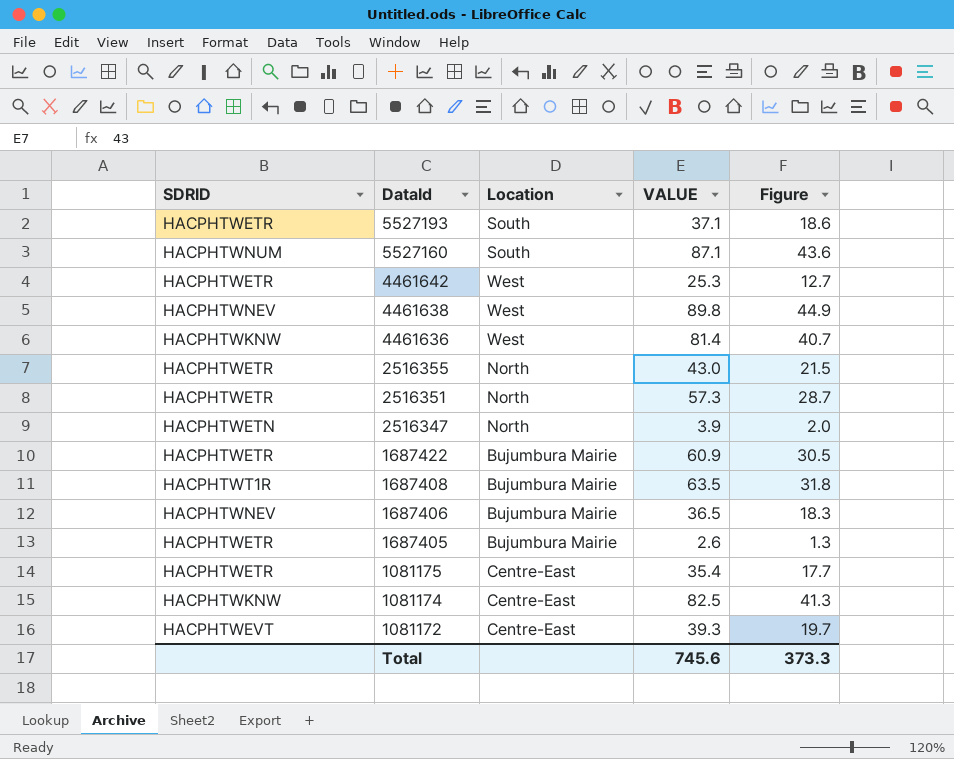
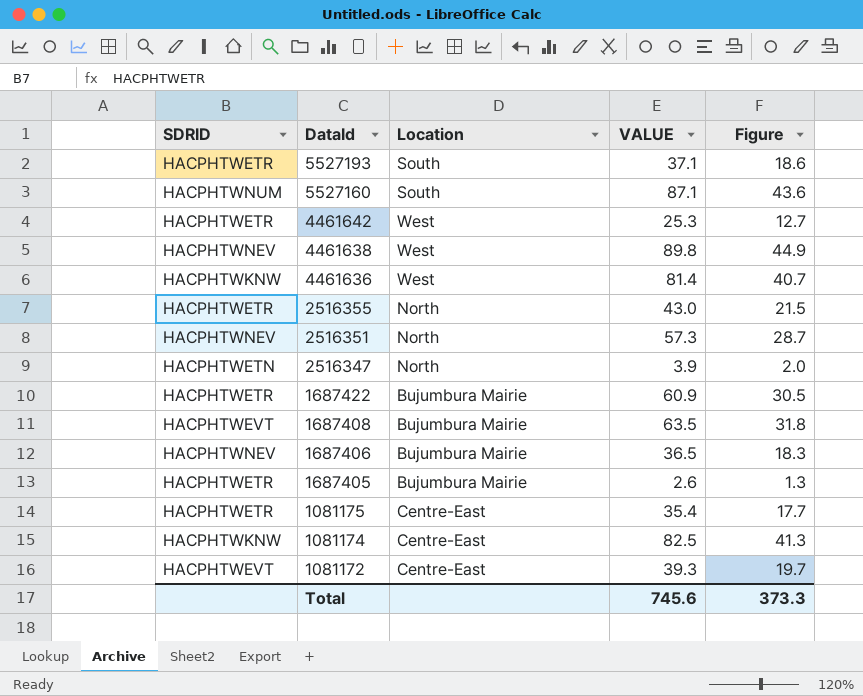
2516351 | SDRID: HACPHTWETR -> HACPHTWNEV
1687408 | SDRID: HACPHTWT1R -> HACPHTWEVT

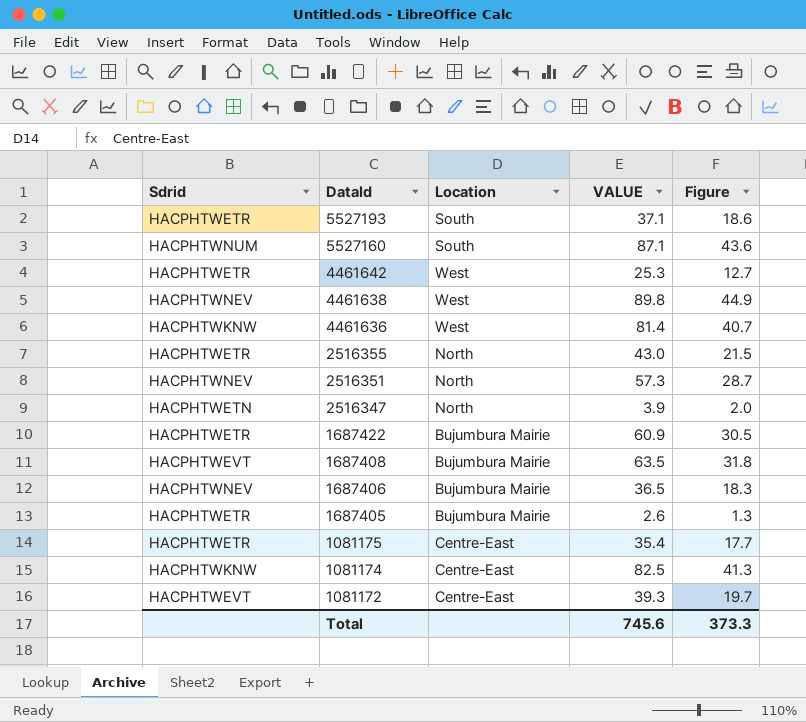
column name: SDRID -> Sdrid

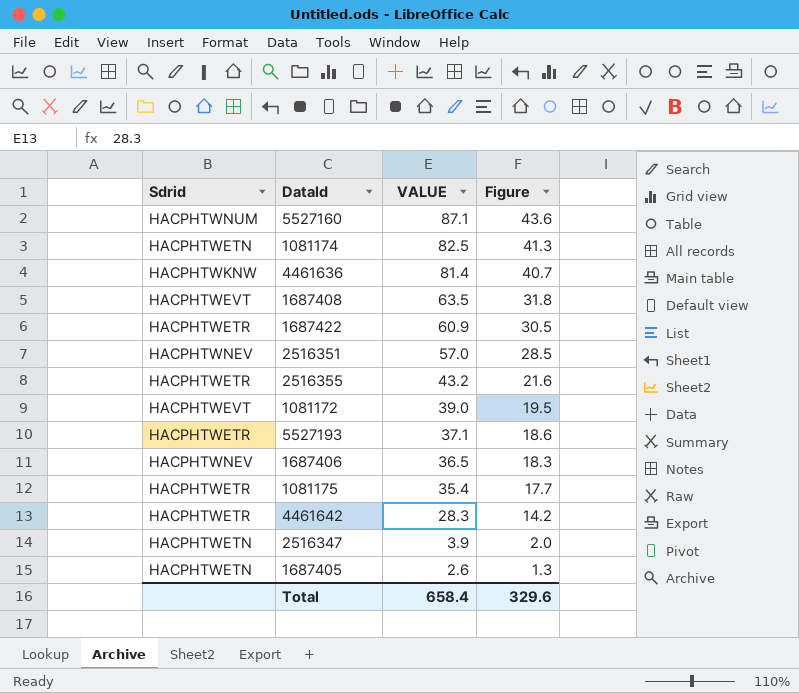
row order: DataId descending -> VALUE descending
column Location | position: 3 -> none
row 4461638: HACPHTWNEV | West | 89.8 | 44.9 -> none
1081174 | Sdrid: HACPHTWKNW -> HACPHTWETN
2516351 | VALUE: 57.3 -> 57.0
2516351 | Figure: 28.7 -> 28.5
2516355 | VALUE: 43.0 -> 43.2
2516355 | Figure: 21.5 -> 21.6
1081172 | VALUE: 39.3 -> 39.0
1081172 | Figure: 19.7 -> 19.5
4461642 | VALUE: 25.3 -> 28.3
4461642 | Figure: 12.7 -> 14.2
1687405 | Sdrid: HACPHTWETR -> HACPHTWETN
Total | VALUE: 745.6 -> 658.4
Total | Figure: 373.3 -> 329.6

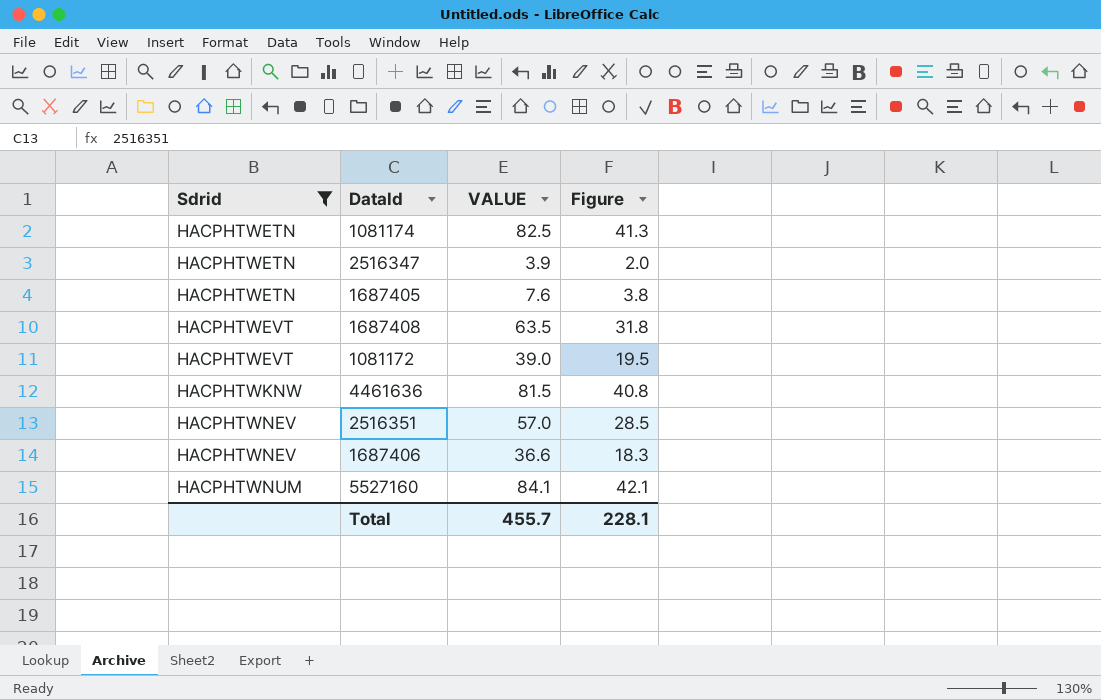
filter: none -> Sdrid != HACPHTWETR
row order: VALUE descending -> Sdrid ascending
1687405 | VALUE: 2.6 -> 7.6
1687405 | Figure: 1.3 -> 3.8
4461636 | VALUE: 81.4 -> 81.5
4461636 | Figure: 40.7 -> 40.8
1687406 | VALUE: 36.5 -> 36.6
5527160 | VALUE: 87.1 -> 84.1
5527160 | Figure: 43.6 -> 42.1
Total | VALUE: 658.4 -> 455.7
Total | Figure: 329.6 -> 228.1

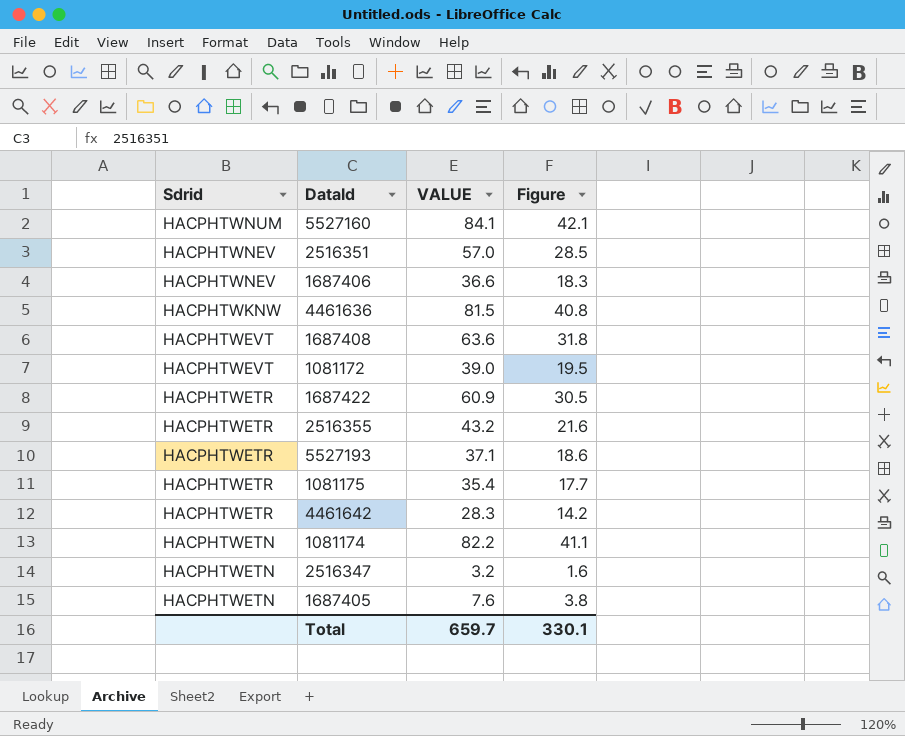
filter: Sdrid != HACPHTWETR -> none
row order: Sdrid ascending -> Sdrid descending
1687408 | VALUE: 63.5 -> 63.6
1081174 | VALUE: 82.5 -> 82.2
1081174 | Figure: 41.3 -> 41.1
2516347 | VALUE: 3.9 -> 3.2
2516347 | Figure: 2.0 -> 1.6
Total | VALUE: 455.7 -> 659.7
Total | Figure: 228.1 -> 330.1

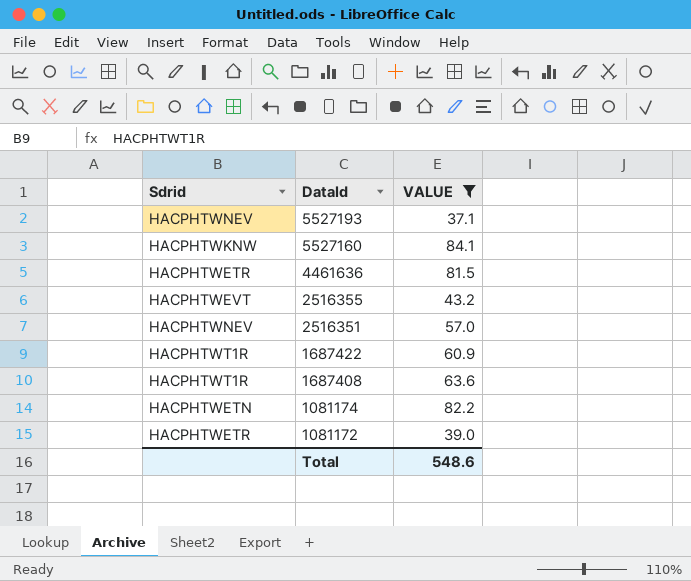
filter: none -> VALUE >= 37.1
row order: Sdrid descending -> DataId descending
column Figure | formula: [VALUE] * 0.5 -> none
5527193 | Sdrid: HACPHTWETR -> HACPHTWNEV
5527160 | Sdrid: HACPHTWNUM -> HACPHTWKNW
4461636 | Sdrid: HACPHTWKNW -> HACPHTWETR
2516355 | Sdrid: HACPHTWETR -> HACPHTWEVT
1687422 | Sdrid: HACPHTWETR -> HACPHTWT1R
1687408 | Sdrid: HACPHTWEVT -> HACPHTWT1R
1081172 | Sdrid: HACPHTWEVT -> HACPHTWETR
Total | VALUE: 659.7 -> 548.6

